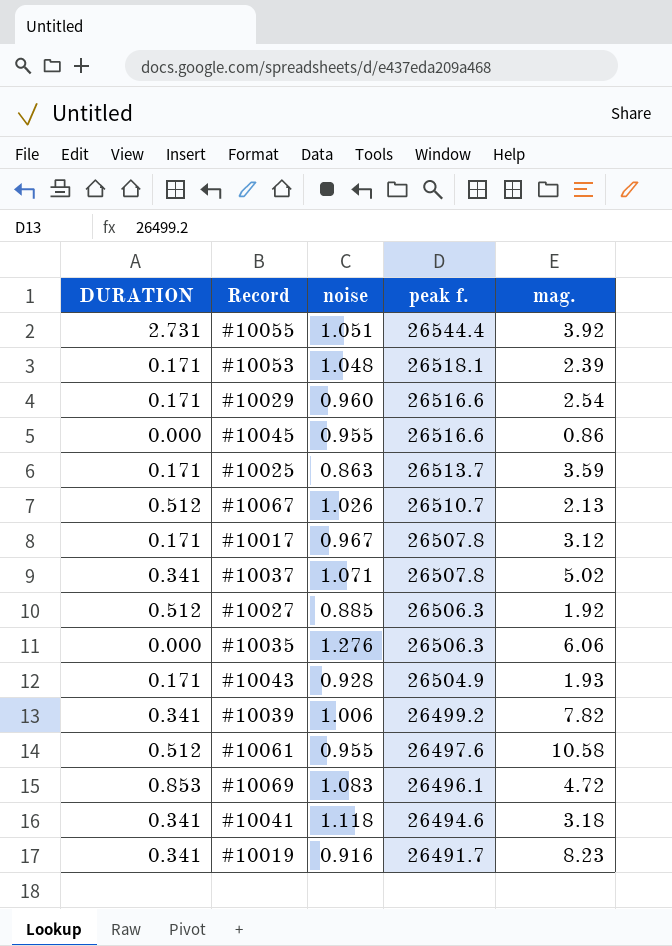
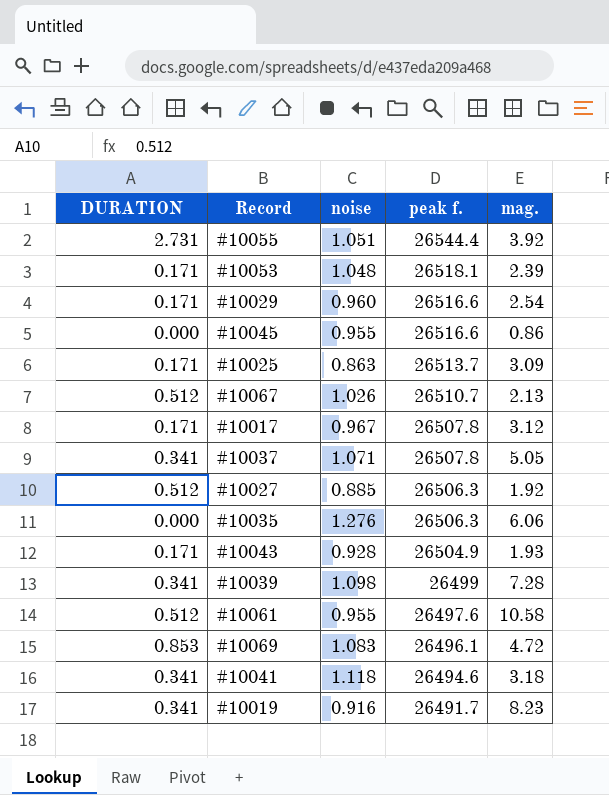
#10025 | mag.: 3.59 -> 3.09
#10037 | mag.: 5.02 -> 5.05
#10039 | noise: 1.006 -> 1.098
#10039 | peak f.: 26499.2 -> 26499
#10039 | mag.: 7.82 -> 7.28

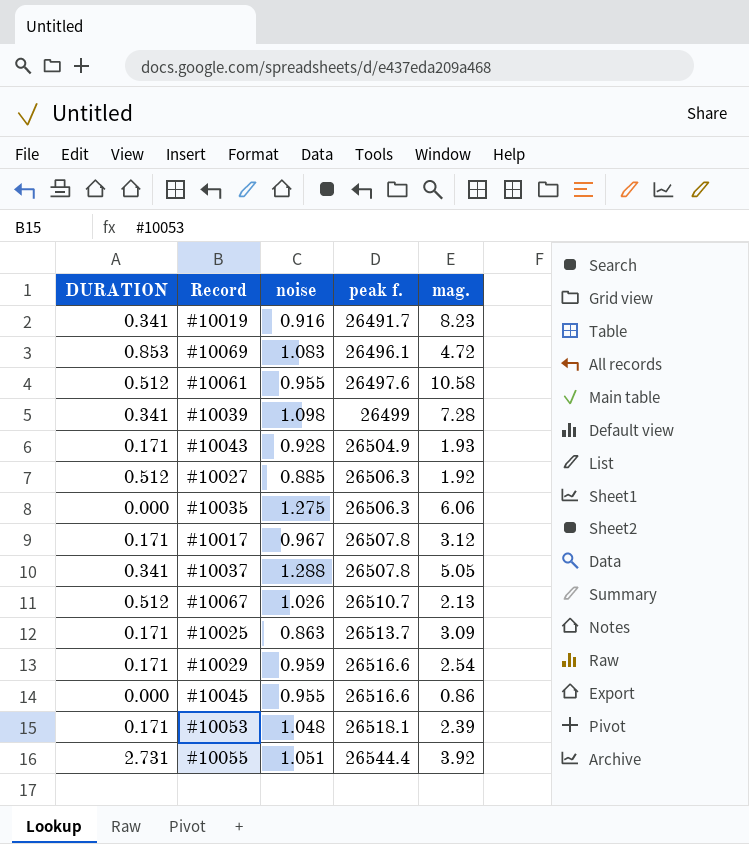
row order: peak f. descending -> peak f. ascending
row #10041: 0.341 | 1.118 | 26494.6 | 3.18 -> none
#10035 | noise: 1.276 -> 1.275
#10037 | noise: 1.071 -> 1.288
#10029 | noise: 0.960 -> 0.959

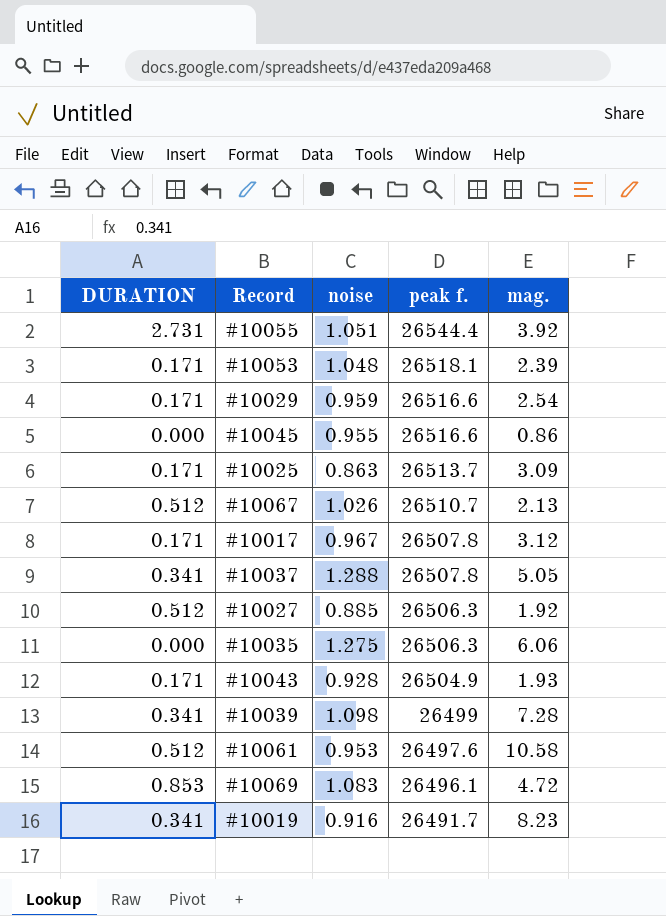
row order: peak f. ascending -> peak f. descending
#10061 | noise: 0.955 -> 0.953

